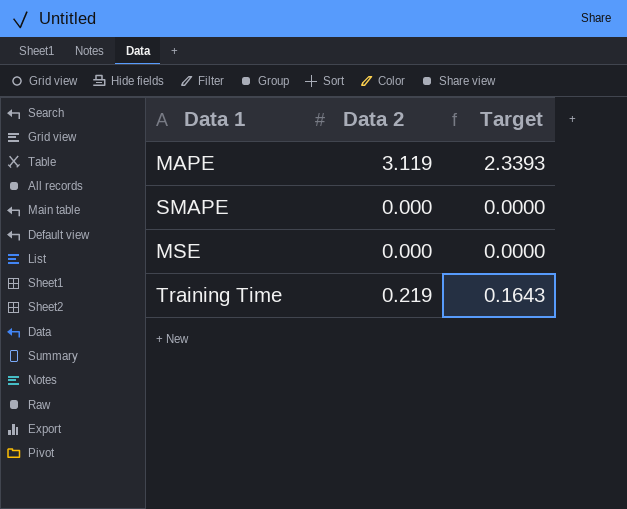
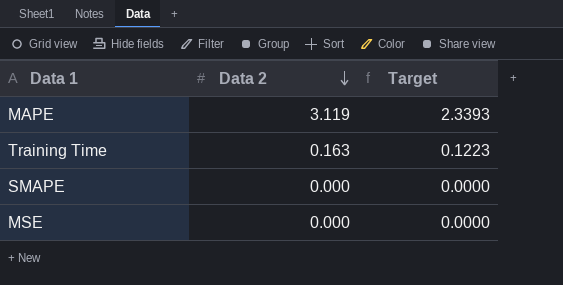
row order: none -> Data 2 descending
Training Time | Data 2: 0.219 -> 0.163
Training Time | Target: 0.1643 -> 0.1223

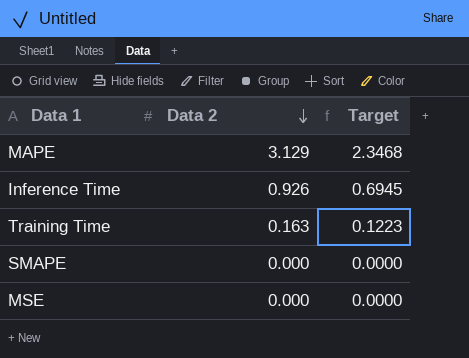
MAPE | Data 2: 3.119 -> 3.129
MAPE | Target: 2.3393 -> 2.3468
row Inference Time: none -> 0.926 | 0.6945

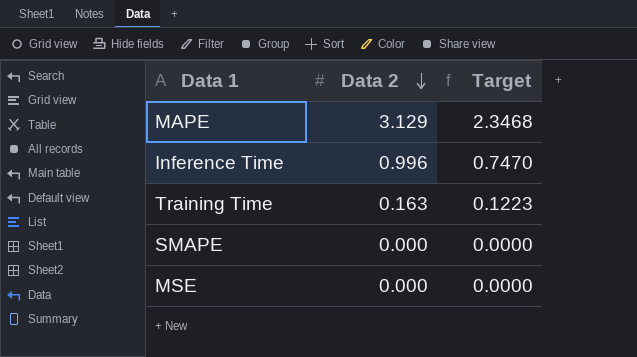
Inference Time | Data 2: 0.926 -> 0.996
Inference Time | Target: 0.6945 -> 0.7470

